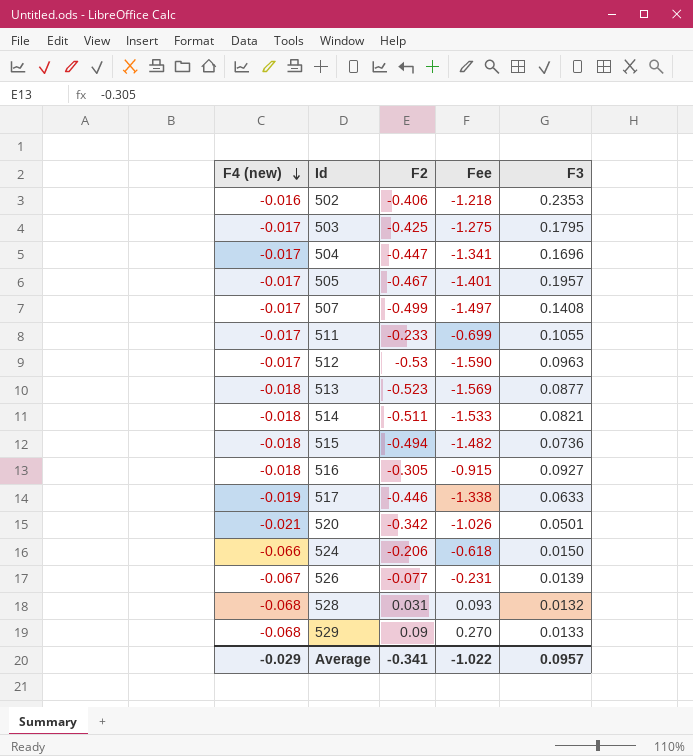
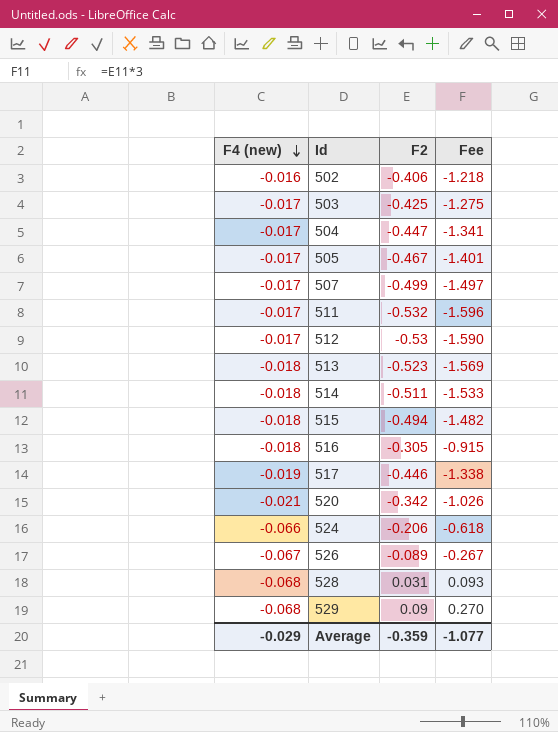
column F3 | position: 5 -> none
511 | F2: -0.233 -> -0.532
511 | Fee: -0.699 -> -1.596
526 | F2: -0.077 -> -0.089
526 | Fee: -0.231 -> -0.267
Average | F2: -0.341 -> -0.359
Average | Fee: -1.022 -> -1.077

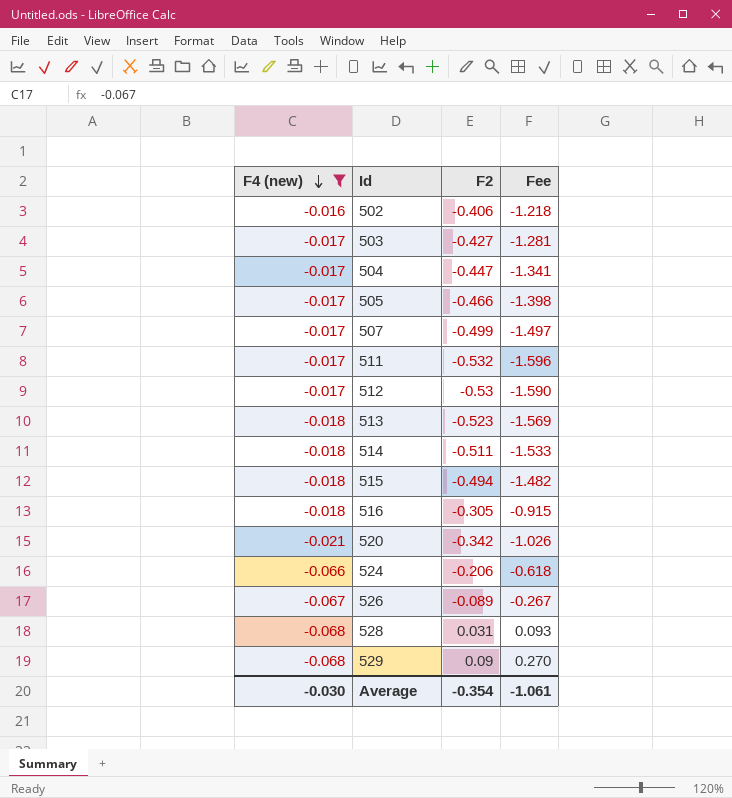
filter: none -> F4 (new) != -0.019
503 | F2: -0.425 -> -0.427
503 | Fee: -1.275 -> -1.281
505 | F2: -0.467 -> -0.466
505 | Fee: -1.401 -> -1.398
Average | F4 (new): -0.029 -> -0.030
Average | F2: -0.359 -> -0.354
Average | Fee: -1.077 -> -1.061

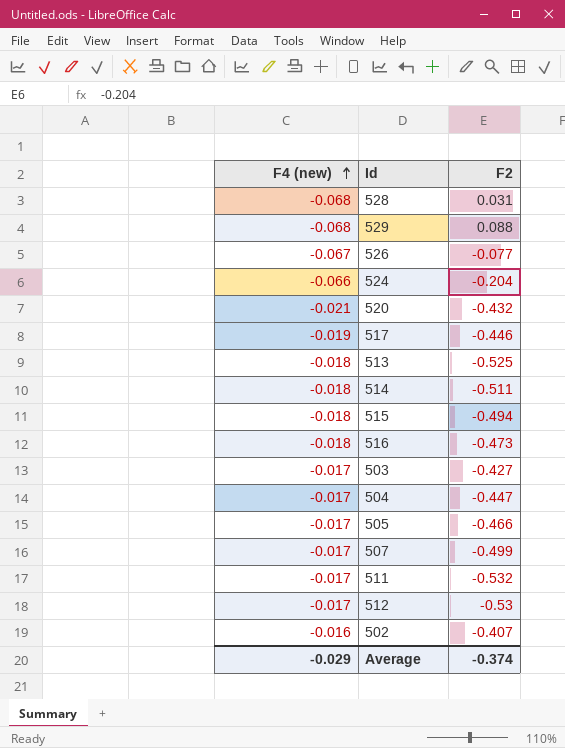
filter: F4 (new) != -0.019 -> none
row order: F4 (new) descending -> F4 (new) ascending
column Fee | formula: [F2] * 3 -> none
529 | F2: 0.09 -> 0.088
526 | F2: -0.089 -> -0.077
524 | F2: -0.206 -> -0.204
520 | F2: -0.342 -> -0.432
513 | F2: -0.523 -> -0.525
516 | F2: -0.305 -> -0.473
502 | F2: -0.406 -> -0.407
Average | F4 (new): -0.030 -> -0.029
Average | F2: -0.354 -> -0.374

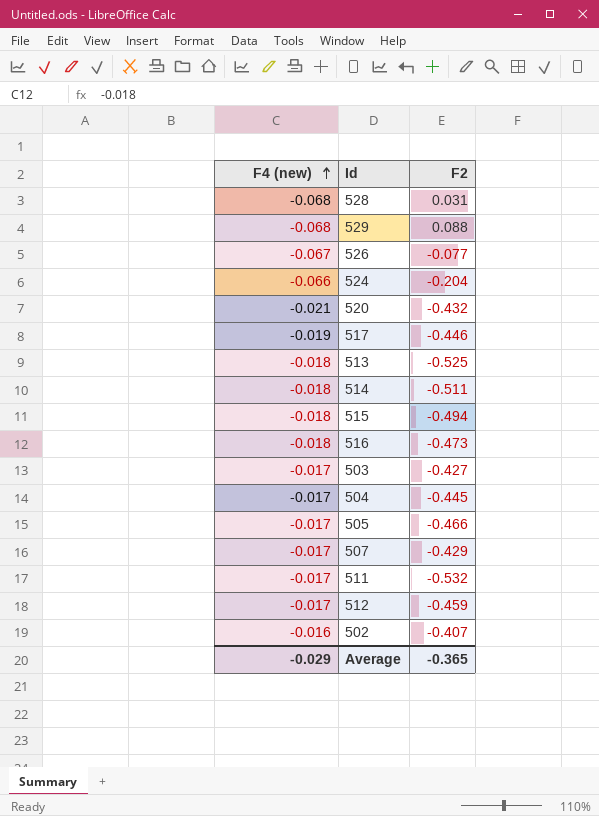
504 | F2: -0.447 -> -0.445
507 | F2: -0.499 -> -0.429
512 | F2: -0.53 -> -0.459
Average | F2: -0.374 -> -0.365

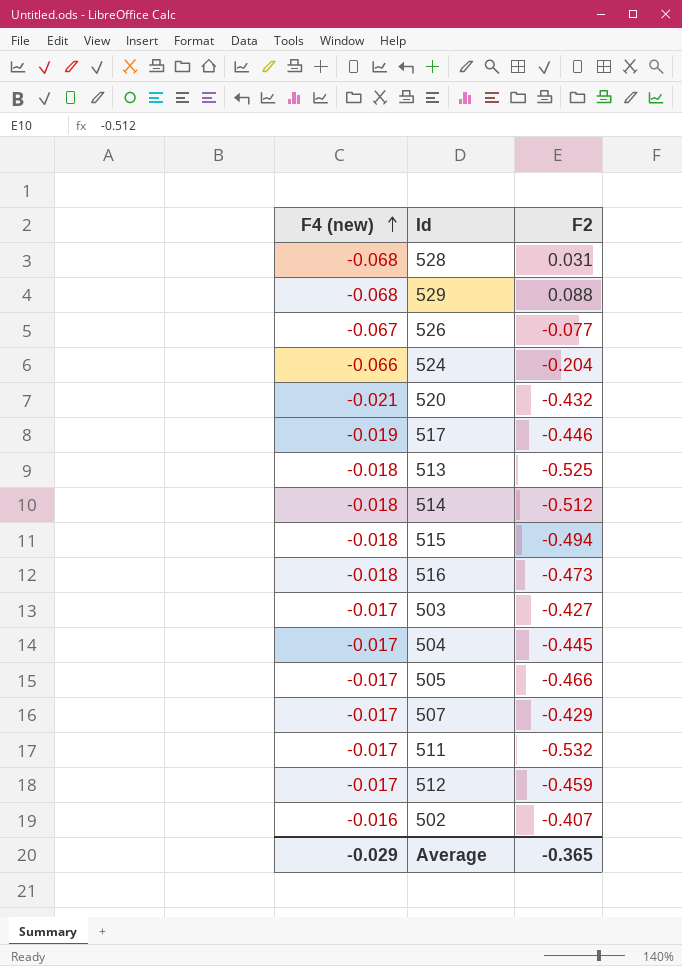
514 | F2: -0.511 -> -0.512

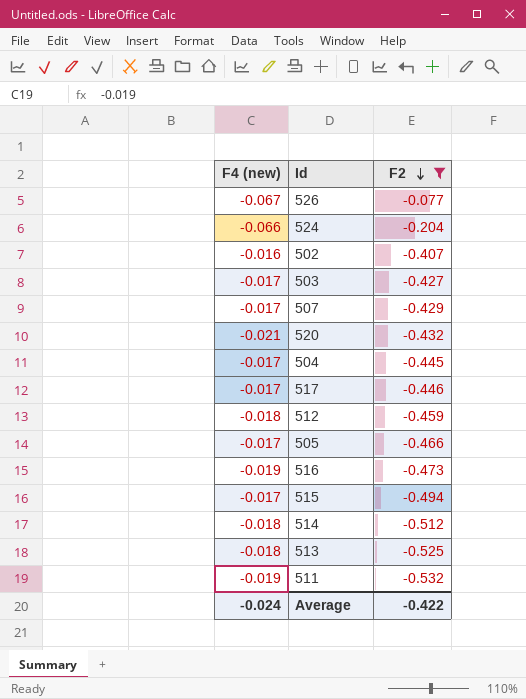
filter: none -> F2 <= -0.077
row order: F4 (new) ascending -> F2 descending
517 | F4 (new): -0.019 -> -0.017
512 | F4 (new): -0.017 -> -0.018
516 | F4 (new): -0.018 -> -0.019
515 | F4 (new): -0.018 -> -0.017
511 | F4 (new): -0.017 -> -0.019
Average | F4 (new): -0.029 -> -0.024
Average | F2: -0.365 -> -0.422

